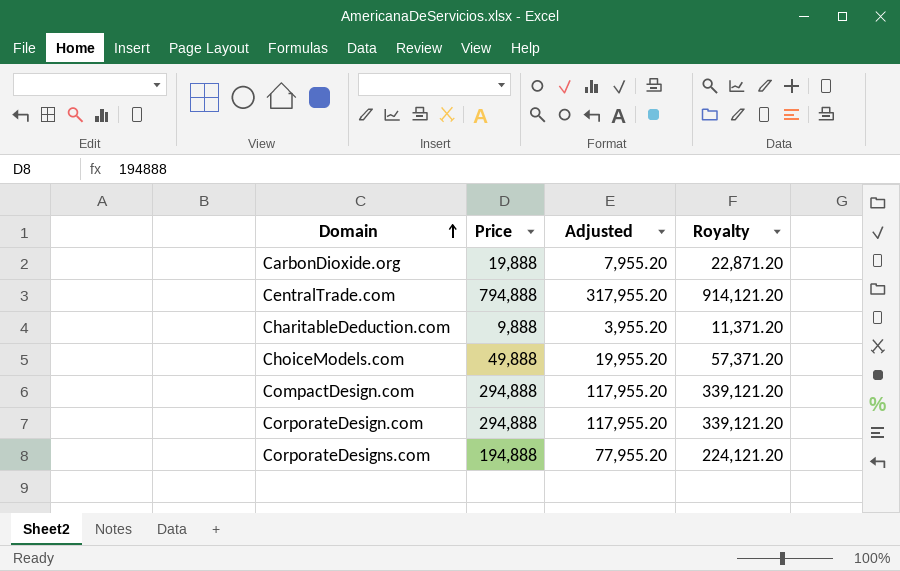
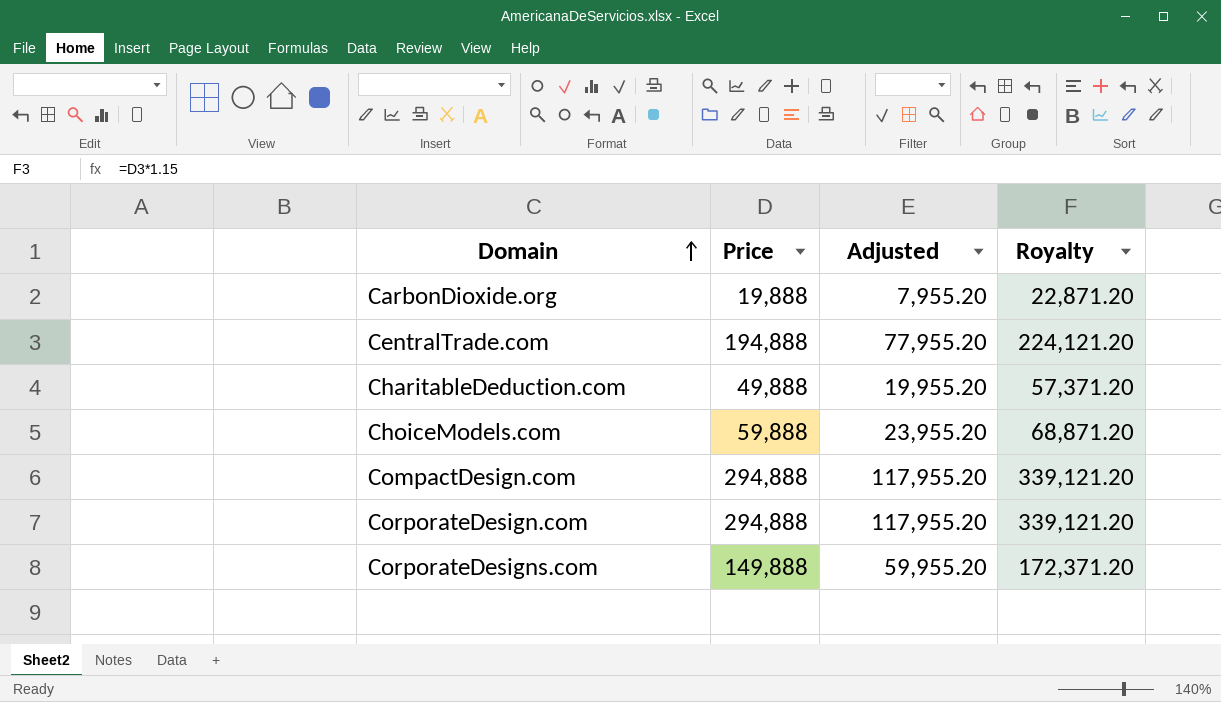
CentralTrade.com | Price: 794,888 -> 194,888
CentralTrade.com | Adjusted: 317,955.20 -> 77,955.20
CentralTrade.com | Royalty: 914,121.20 -> 224,121.20
CharitableDeduction.com | Price: 9,888 -> 49,888
CharitableDeduction.com | Adjusted: 3,955.20 -> 19,955.20
CharitableDeduction.com | Royalty: 11,371.20 -> 57,371.20
ChoiceModels.com | Price: 49,888 -> 59,888
ChoiceModels.com | Adjusted: 19,955.20 -> 23,955.20
ChoiceModels.com | Royalty: 57,371.20 -> 68,871.20
CorporateDesigns.com | Price: 194,888 -> 149,888
CorporateDesigns.com | Adjusted: 77,955.20 -> 59,955.20
CorporateDesigns.com | Royalty: 224,121.20 -> 172,371.20

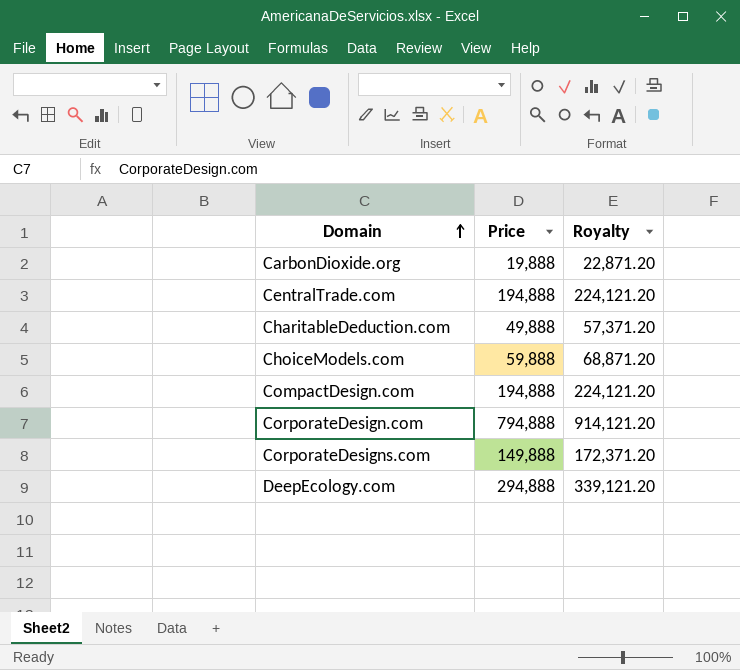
column Adjusted | formula: [Price] * 0.4 -> none
CompactDesign.com | Price: 294,888 -> 194,888
CompactDesign.com | Royalty: 339,121.20 -> 224,121.20
CorporateDesign.com | Price: 294,888 -> 794,888
CorporateDesign.com | Royalty: 339,121.20 -> 914,121.20
row DeepEcology.com: none -> 294,888 | 339,121.20

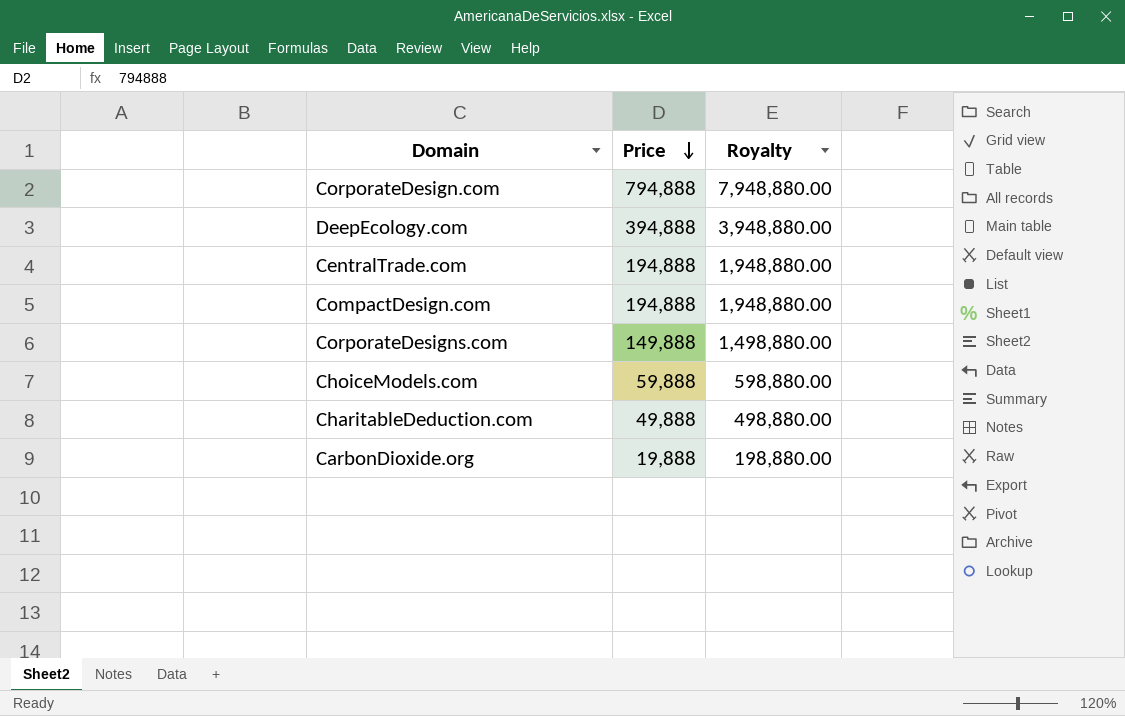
row order: Domain ascending -> Price descending
column Royalty | formula: [Price] * 1.15 -> [Price] * 10
DeepEcology.com | Price: 294,888 -> 394,888

